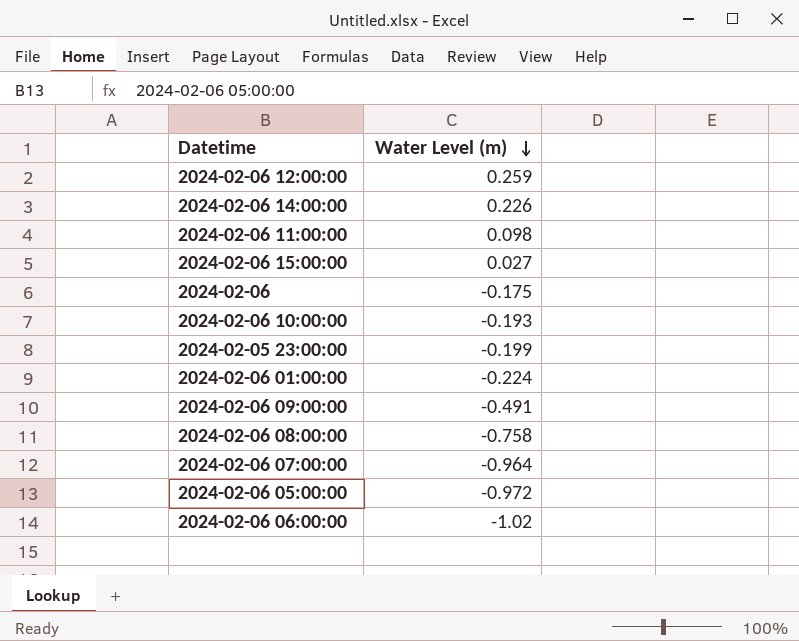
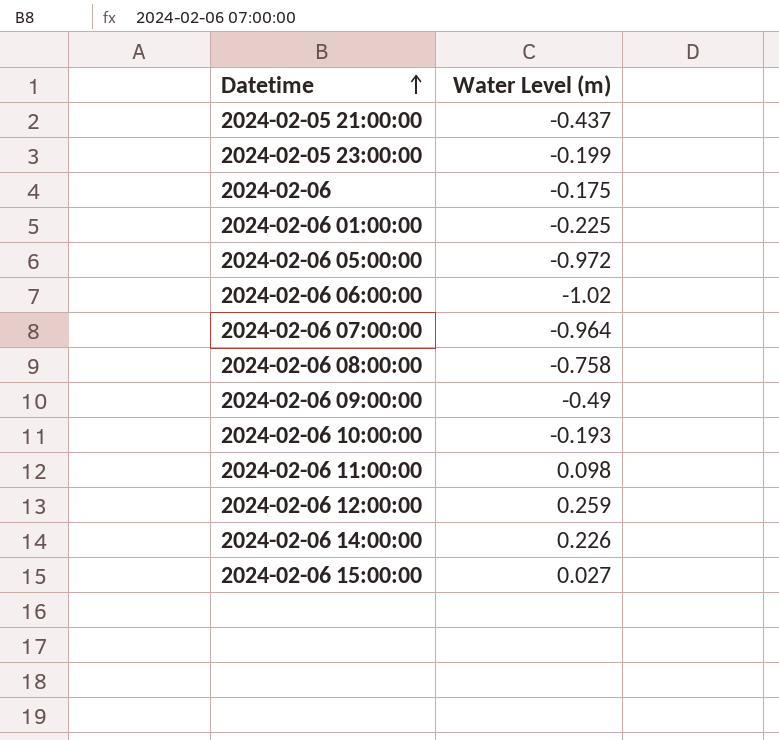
row order: Water Level (m) descending -> Datetime ascending
row 2024-02-05 21:00:00: none -> -0.437
2024-02-06 01:00:00 | Water Level (m): -0.224 -> -0.225
2024-02-06 09:00:00 | Water Level (m): -0.491 -> -0.49

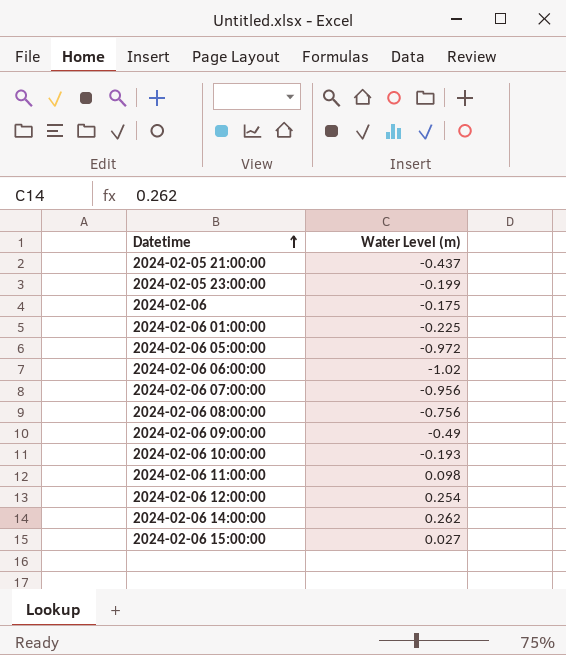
2024-02-06 07:00:00 | Water Level (m): -0.964 -> -0.956
2024-02-06 08:00:00 | Water Level (m): -0.758 -> -0.756
2024-02-06 12:00:00 | Water Level (m): 0.259 -> 0.254
2024-02-06 14:00:00 | Water Level (m): 0.226 -> 0.262

